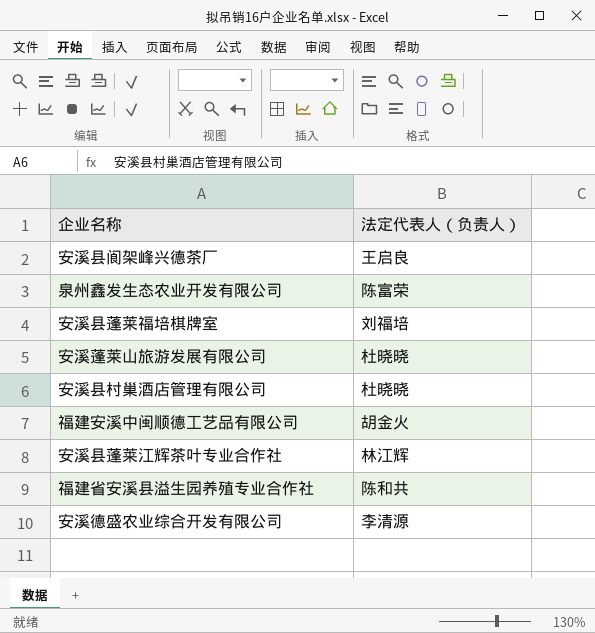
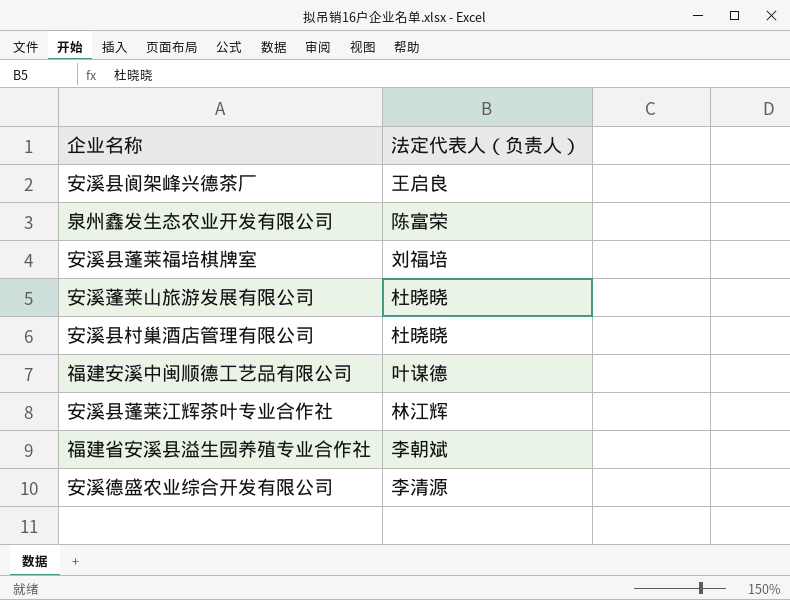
福建安溪中闽顺德工艺品有限公司 | 法定代表人（负责人）: 胡金火 -> 叶谋德
福建省安溪县溢生园养殖专业合作社 | 法定代表人（负责人）: 陈和共 -> 李朝斌

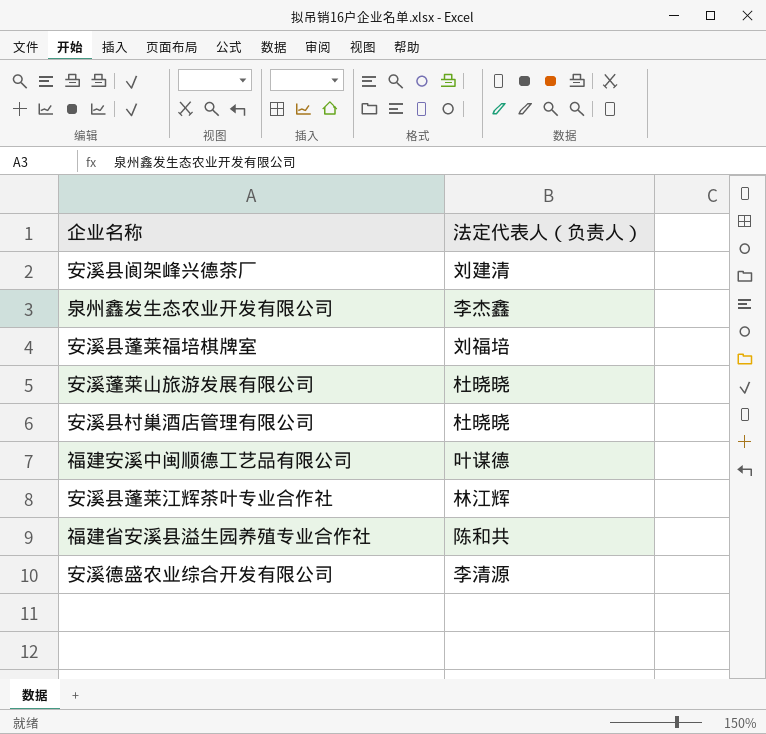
安溪县阆架峰兴德茶厂 | 法定代表人（负责人）: 王启良 -> 刘建清
泉州鑫发生态农业开发有限公司 | 法定代表人（负责人）: 陈富荣 -> 李杰鑫
福建省安溪县溢生园养殖专业合作社 | 法定代表人（负责人）: 李朝斌 -> 陈和共

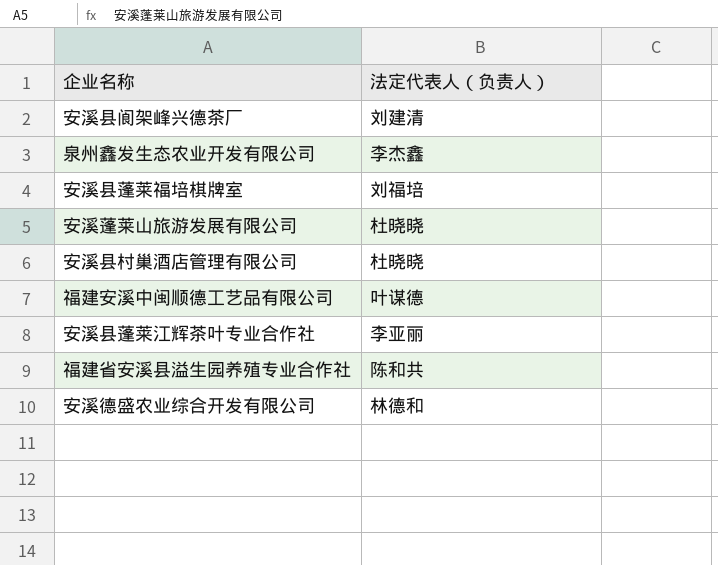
安溪县蓬莱江辉茶叶专业合作社 | 法定代表人（负责人）: 林江辉 -> 李亚丽
安溪德盛农业综合开发有限公司 | 法定代表人（负责人）: 李清源 -> 林德和

